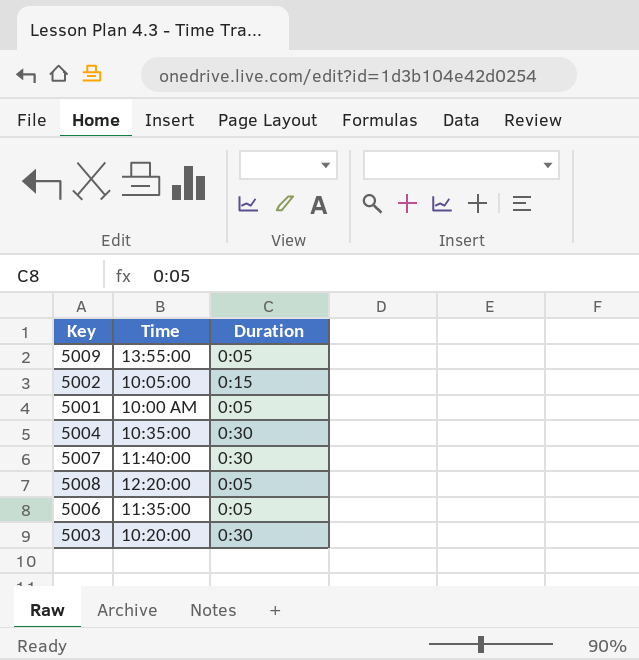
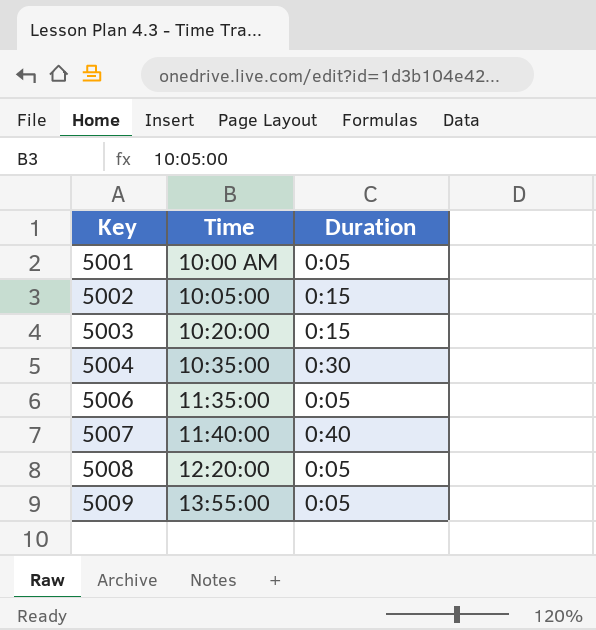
row order: none -> Key ascending
5003 | Duration: 0:30 -> 0:15
5007 | Duration: 0:30 -> 0:40

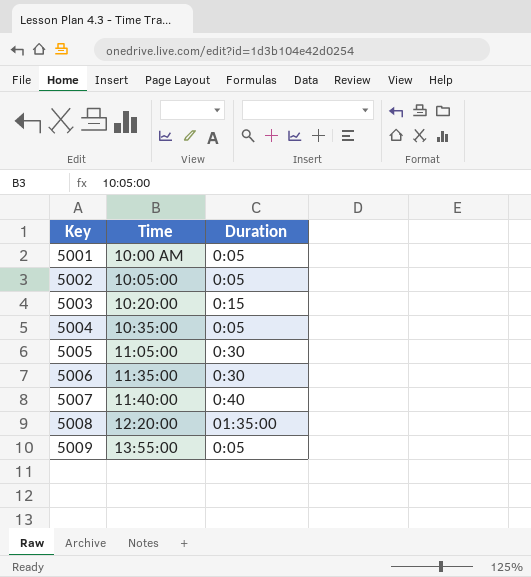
5002 | Duration: 0:15 -> 0:05
5004 | Duration: 0:30 -> 0:05
row 5005: none -> 11:05:00 | 0:30
5006 | Duration: 0:05 -> 0:30
5008 | Duration: 0:05 -> 01:35:00

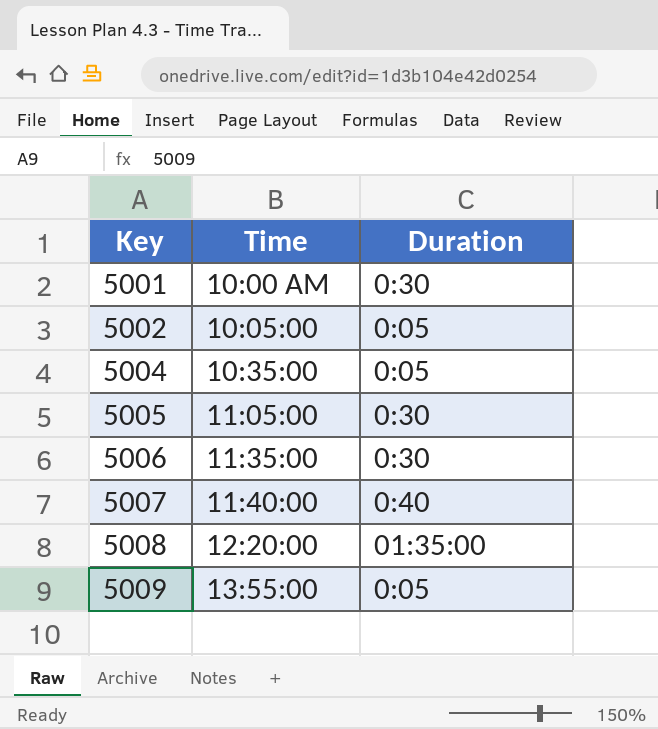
row 5003: 10:20:00 | 0:15 -> none
5001 | Duration: 0:05 -> 0:30

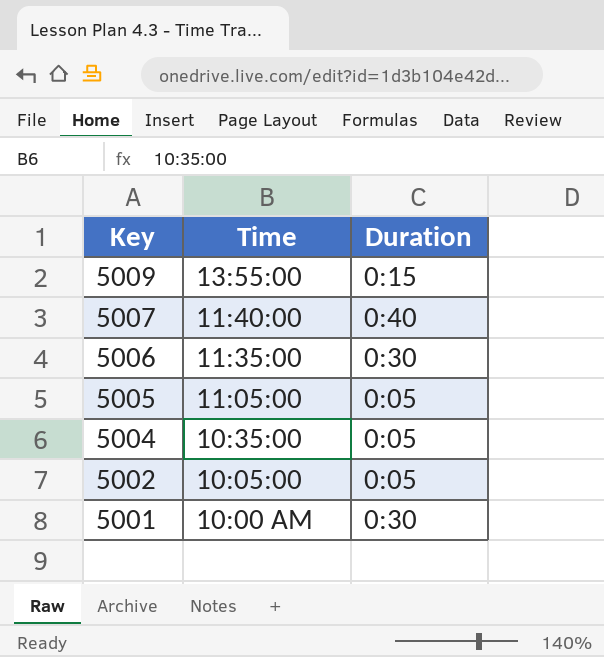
row order: Key ascending -> Key descending
row 5008: 12:20:00 | 01:35:00 -> none
5009 | Duration: 0:05 -> 0:15
5005 | Duration: 0:30 -> 0:05

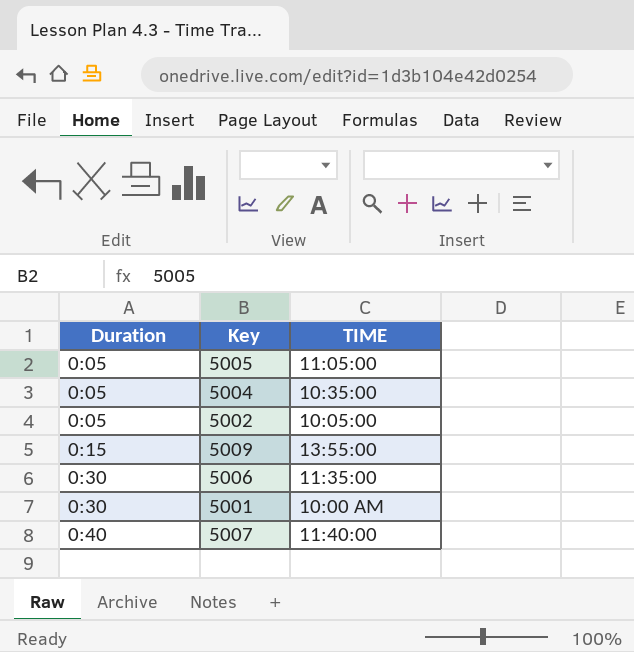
row order: Key descending -> Duration ascending
column Duration | position: 3 -> 1
column name: Time -> TIME

